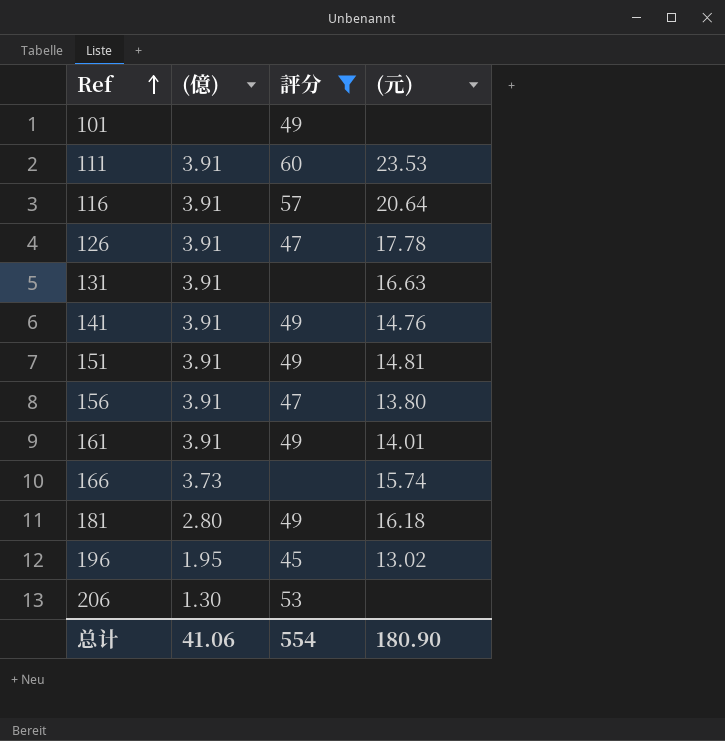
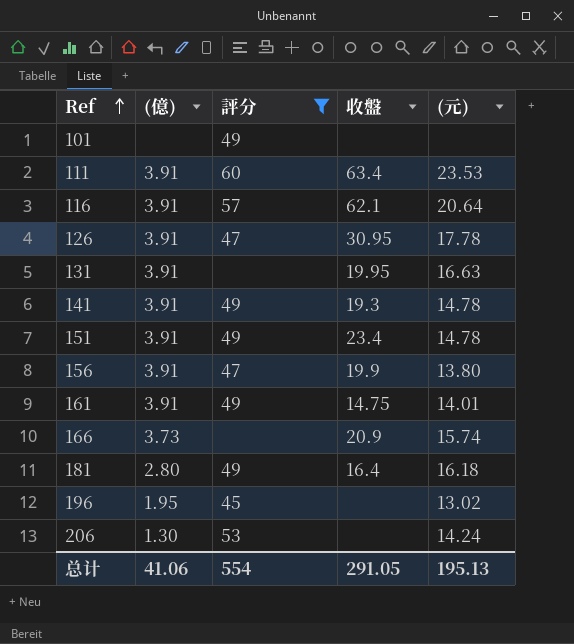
column 收盤 | position: none -> 4
141 | (元): 14.76 -> 14.78
151 | (元): 14.81 -> 14.78
206 | (元): none -> 14.24
总计 | (元): 180.90 -> 195.13

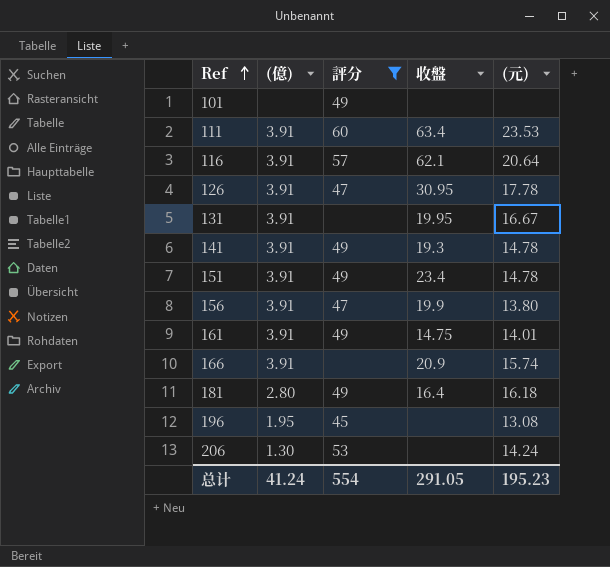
131 | (元): 16.63 -> 16.67
166 | (億): 3.73 -> 3.91
196 | (元): 13.02 -> 13.08
总计 | (億): 41.06 -> 41.24
总计 | (元): 195.13 -> 195.23

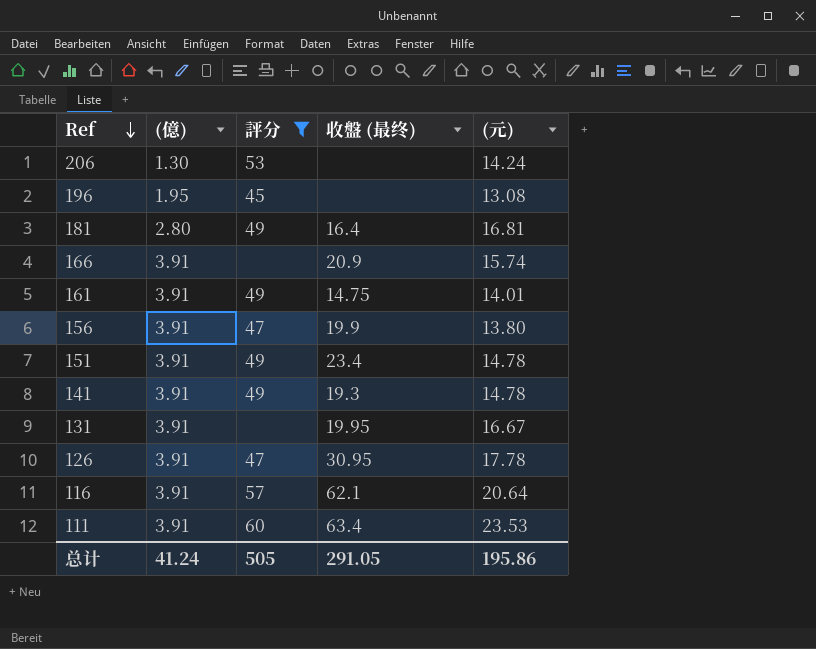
row order: Ref ascending -> Ref descending
column name: 收盤 -> 收盤 (最终)
row 101: none | 49 | none | none -> none
181 | (元): 16.18 -> 16.81
总计 | 評分: 554 -> 505
总计 | (元): 195.23 -> 195.86

